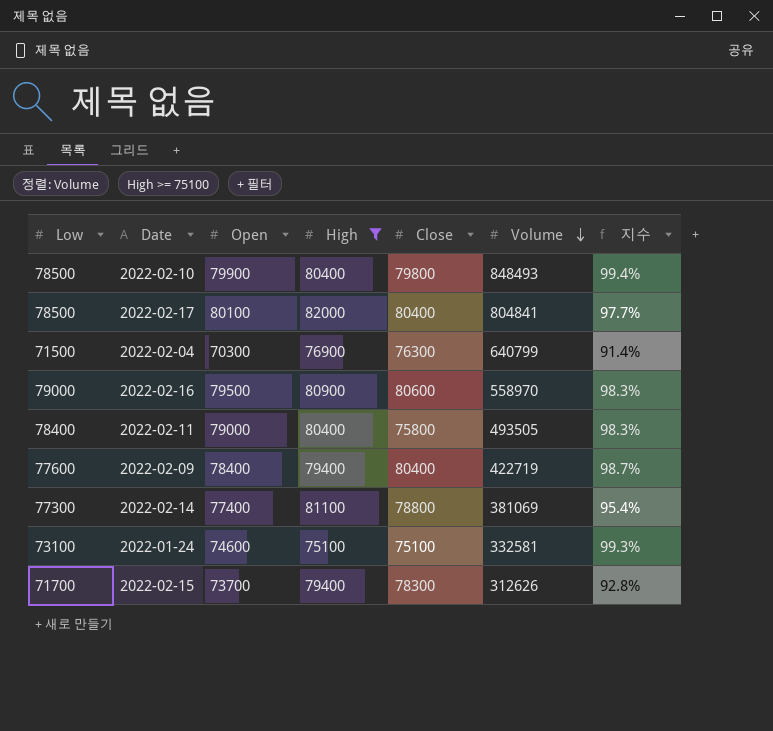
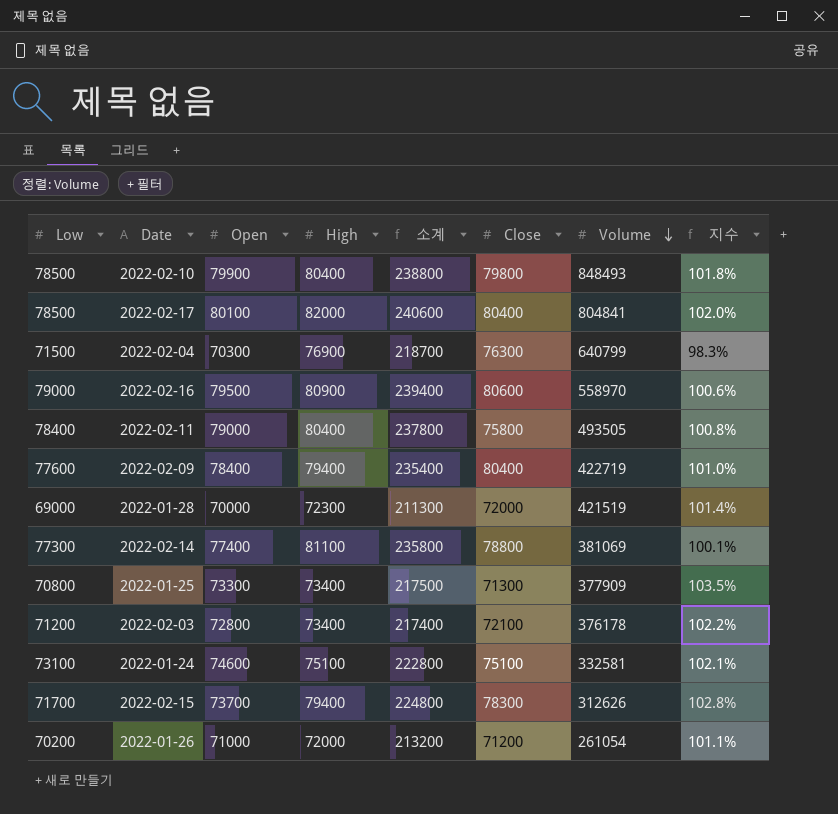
filter: High >= 75100 -> none
column 소계 | formula: none -> [Low] + [Open] + [High]
column 지수 | formula: [Open] / [High] -> [Open] / [Low]

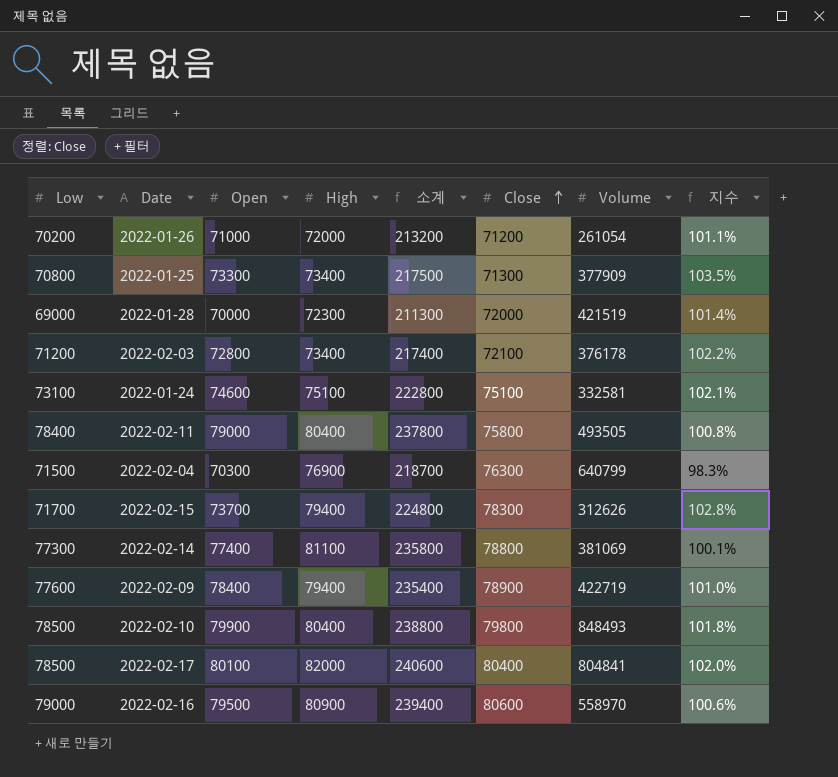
row order: Volume descending -> Close ascending
2022-02-09 | Close: 80400 -> 78900

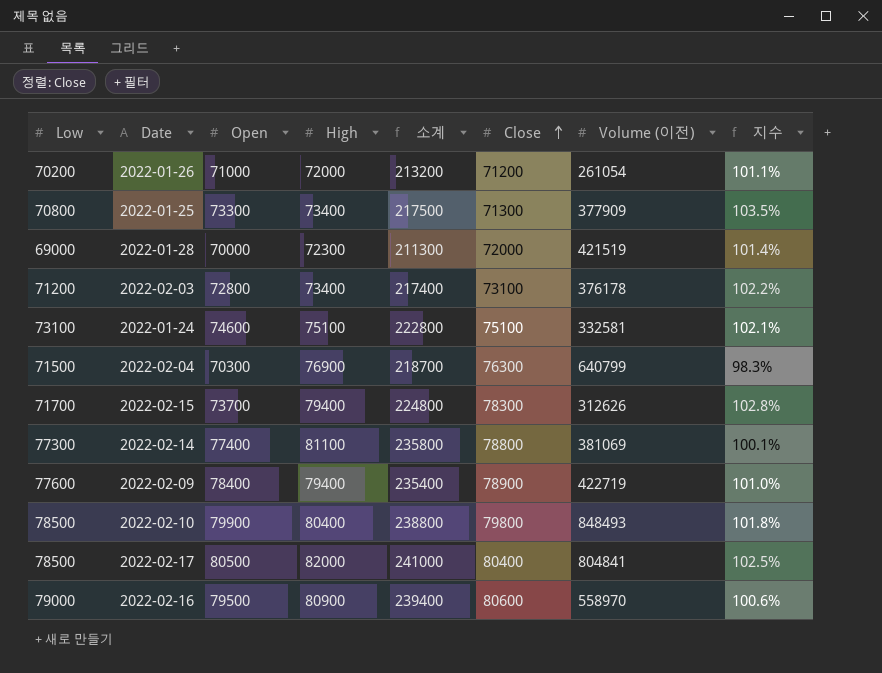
column name: Volume -> Volume (이전)
row 2022-02-11: 78400 | 79000 | 80400 | 237800 | 75800 | 493505 | 100.8% -> none
2022-02-03 | Close: 72100 -> 73100
2022-02-17 | Open: 80100 -> 80500
2022-02-17 | 소계: 240600 -> 241000
2022-02-17 | 지수: 102.0% -> 102.5%

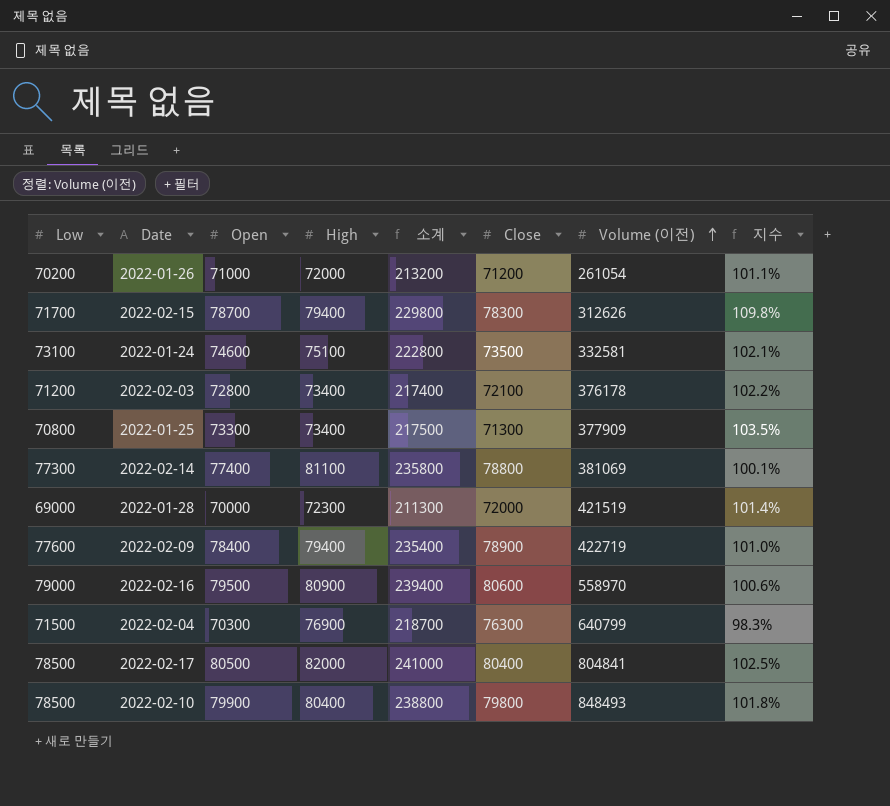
row order: Close ascending -> Volume (이전) ascending
2022-02-15 | Open: 73700 -> 78700
2022-02-15 | 소계: 224800 -> 229800
2022-02-15 | 지수: 102.8% -> 109.8%
2022-01-24 | Close: 75100 -> 73500
2022-02-03 | Close: 73100 -> 72100

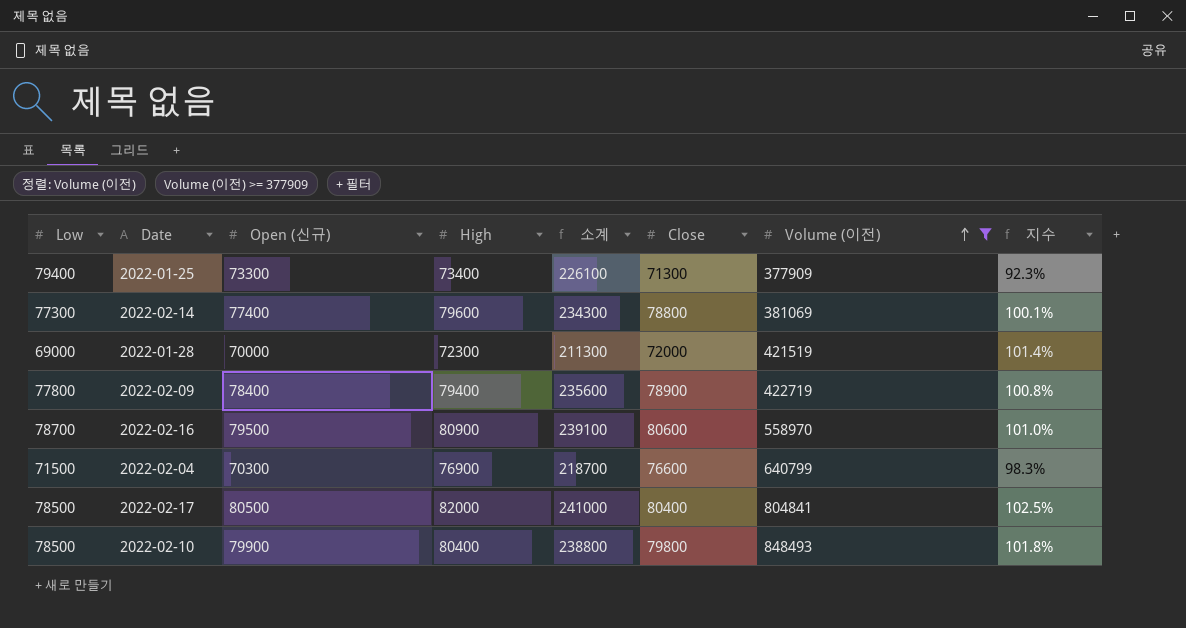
filter: none -> Volume (이전) >= 377909
column name: Open -> Open (신규)
2022-01-25 | Low: 70800 -> 79400
2022-01-25 | 소계: 217500 -> 226100
2022-01-25 | 지수: 103.5% -> 92.3%
2022-02-14 | High: 81100 -> 79600
2022-02-14 | 소계: 235800 -> 234300
2022-02-09 | Low: 77600 -> 77800
2022-02-09 | 소계: 235400 -> 235600
2022-02-09 | 지수: 101.0% -> 100.8%
2022-02-16 | Low: 79000 -> 78700
2022-02-16 | 소계: 239400 -> 239100
2022-02-16 | 지수: 100.6% -> 101.0%
2022-02-04 | Close: 76300 -> 76600

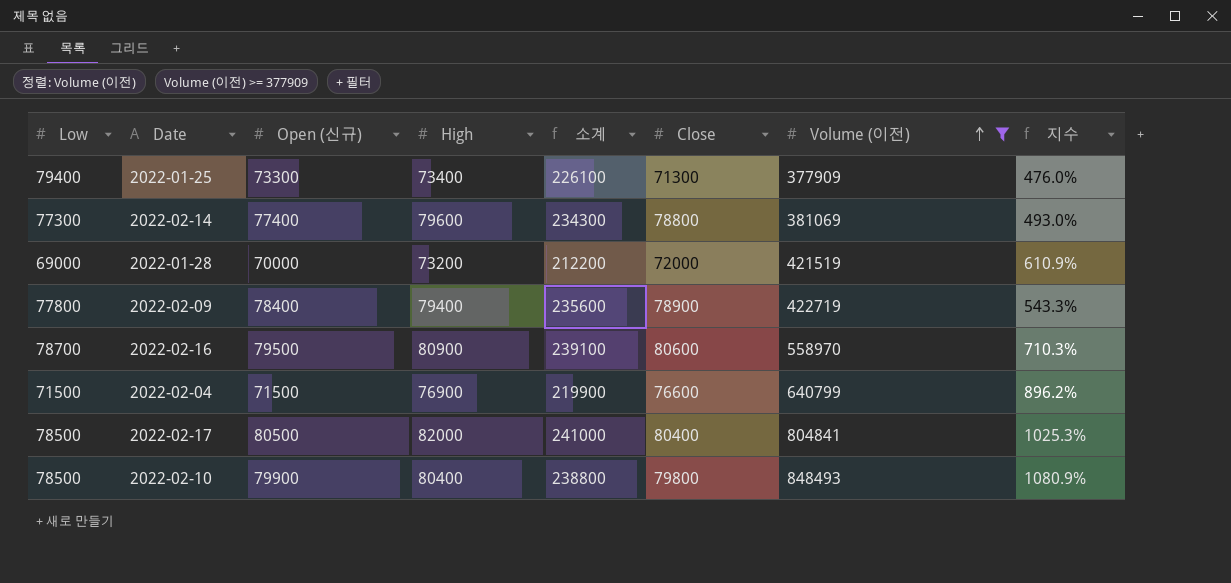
column 지수 | formula: [Open (신규)] / [Low] -> [Volume (이전)] / [Low]
2022-01-28 | High: 72300 -> 73200
2022-01-28 | 소계: 211300 -> 212200
2022-02-04 | Open (신규): 70300 -> 71500
2022-02-04 | 소계: 218700 -> 219900

